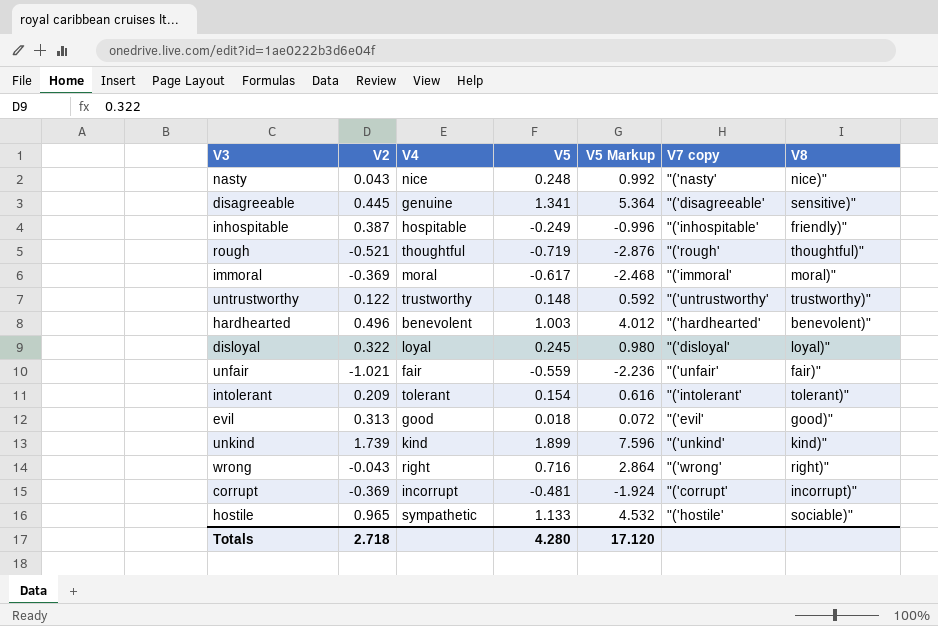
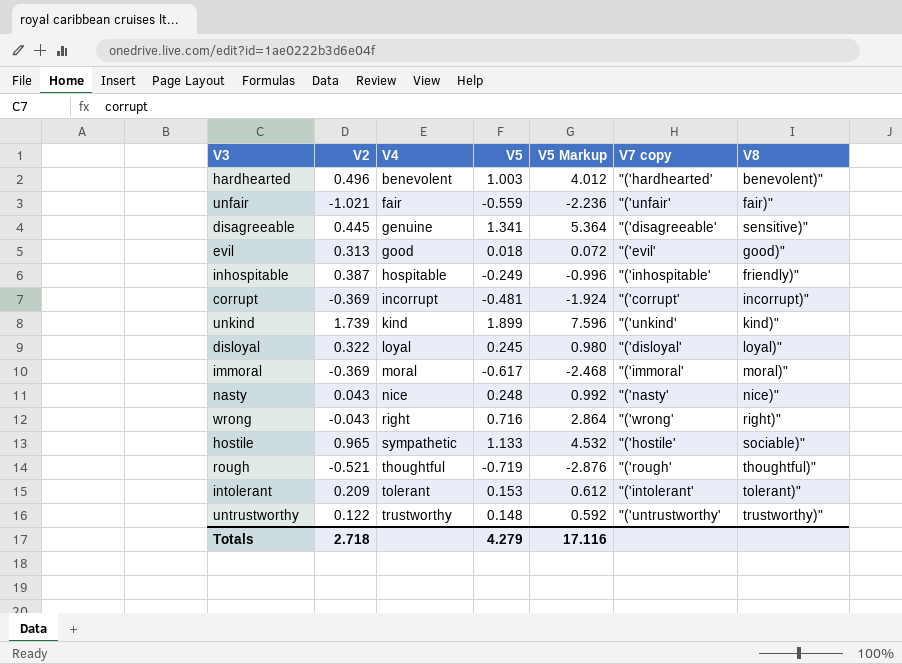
row order: none -> V4 ascending
intolerant | V5: 0.154 -> 0.153
intolerant | V5 Markup: 0.616 -> 0.612
Totals | V5: 4.280 -> 4.279
Totals | V5 Markup: 17.120 -> 17.116

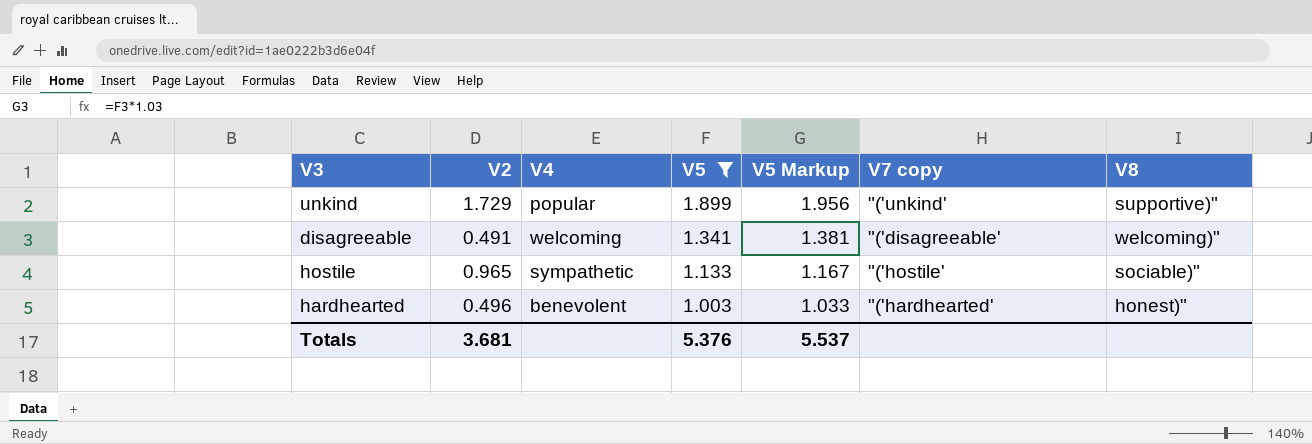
filter: none -> V5 >= 1.003
row order: V4 ascending -> V5 descending
column V5 Markup | formula: [V5] * 4 -> [V5] * 1.03
unkind | V2: 1.739 -> 1.729
unkind | V4: kind -> popular
unkind | V8: kind)" -> supportive)"
disagreeable | V2: 0.445 -> 0.491
disagreeable | V4: genuine -> welcoming
disagreeable | V8: sensitive)" -> welcoming)"
hardhearted | V8: benevolent)" -> honest)"
Totals | V2: 2.718 -> 3.681
Totals | V5: 4.279 -> 5.376
Totals | V5 Markup: 17.116 -> 5.537

